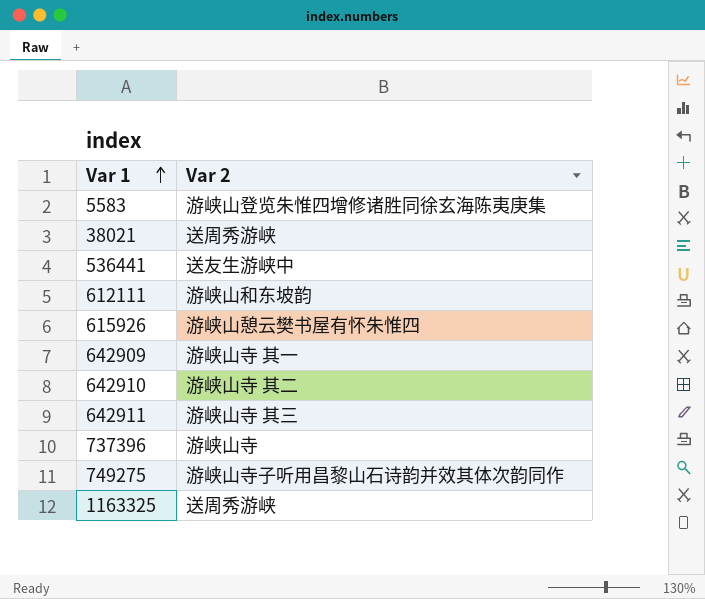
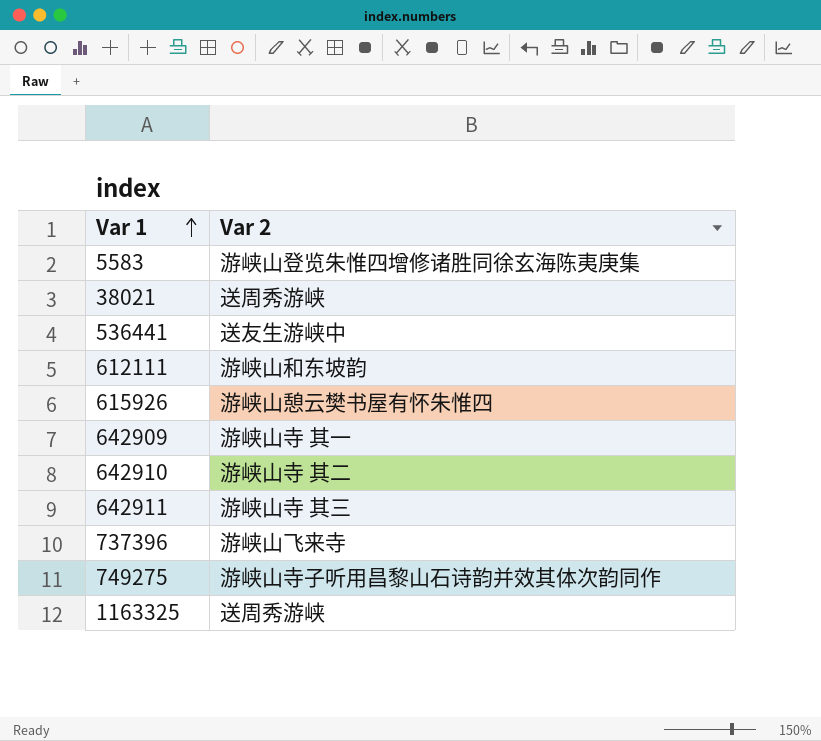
737396 | Var 2: 游峡山寺 -> 游峡山飞来寺

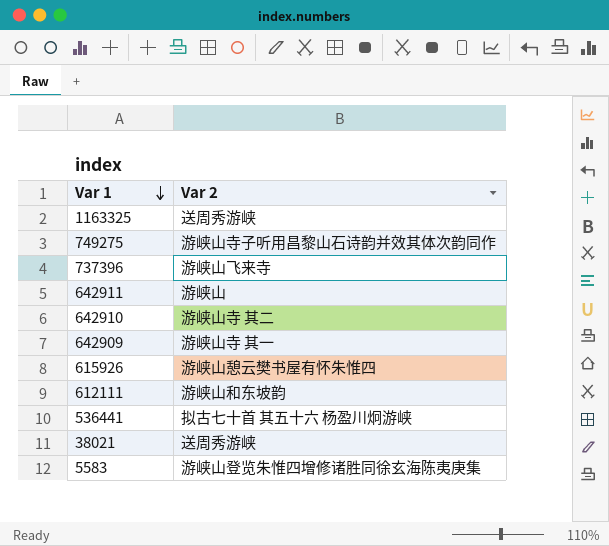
row order: Var 1 ascending -> Var 1 descending
642911 | Var 2: 游峡山寺 其三 -> 游峡山
536441 | Var 2: 送友生游峡中 -> 拟古七十首 其五十六 杨盈川炯游峡

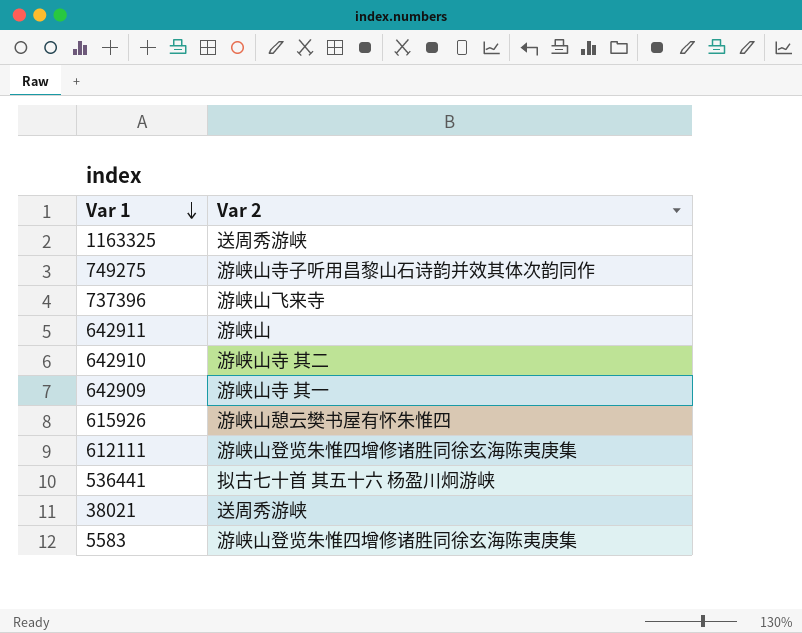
612111 | Var 2: 游峡山和东坡韵 -> 游峡山登览朱惟四增修诸胜同徐玄海陈夷庚集

